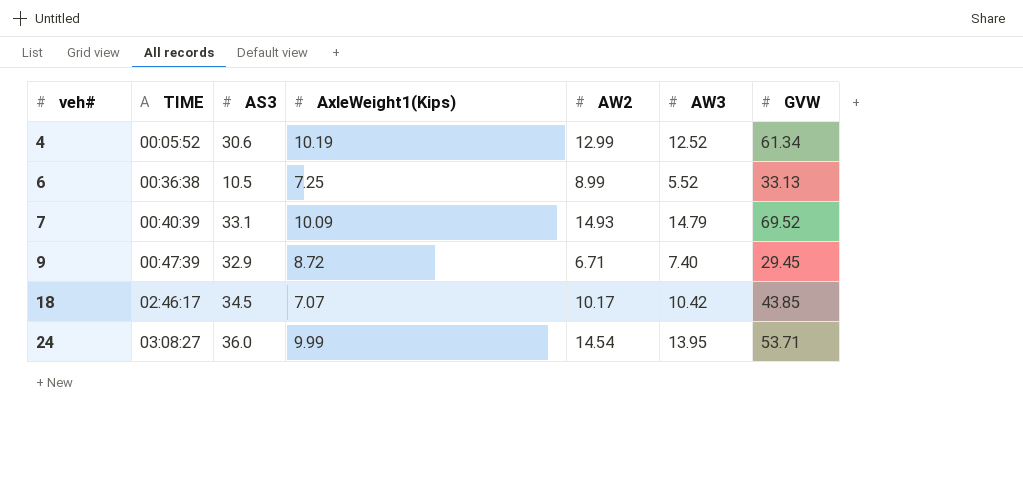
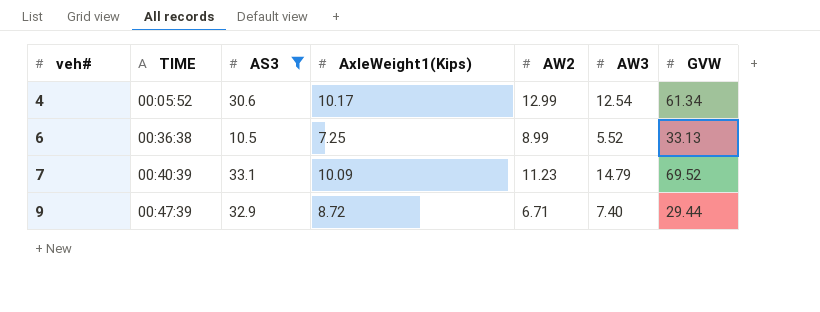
filter: none -> AS3 <= 33.1
4 | AxleWeight1(Kips): 10.19 -> 10.17
4 | AW3: 12.52 -> 12.54
7 | AW2: 14.93 -> 11.23
9 | GVW: 29.45 -> 29.44

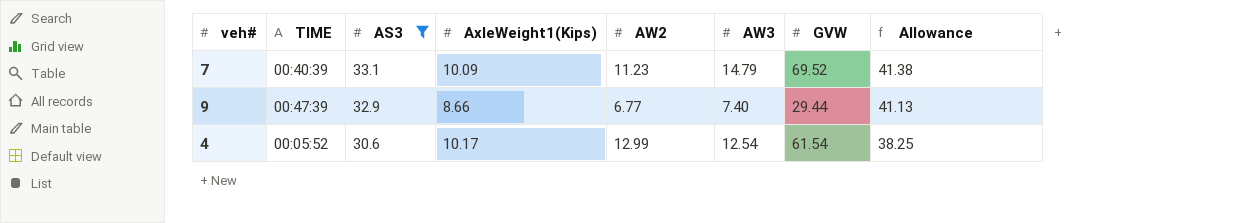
row order: veh# ascending -> AS3 descending
column Allowance | formula: none -> [AS3] * 1.25
row 6: 00:36:38 | 10.5 | 7.25 | 8.99 | 5.52 | 33.13 -> none
9 | AxleWeight1(Kips): 8.72 -> 8.66
9 | AW2: 6.71 -> 6.77
4 | GVW: 61.34 -> 61.54

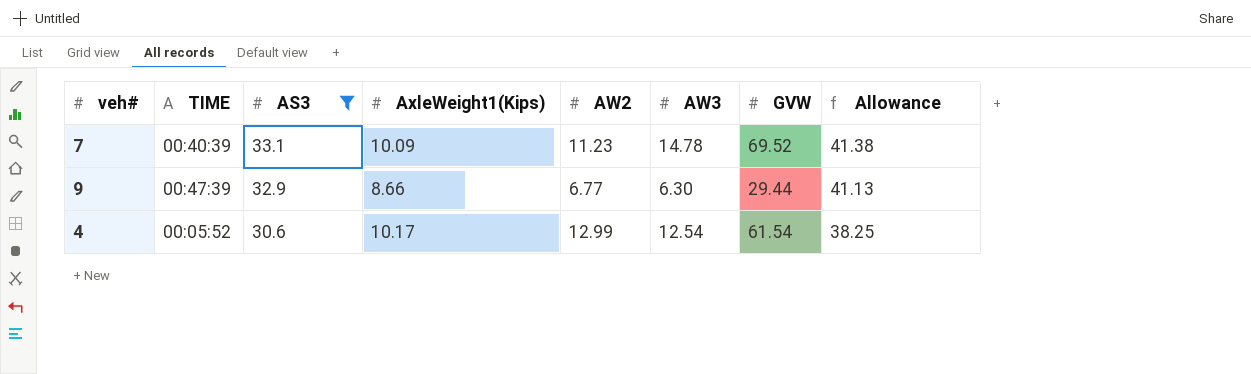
7 | AW3: 14.79 -> 14.78
9 | AW3: 7.40 -> 6.30

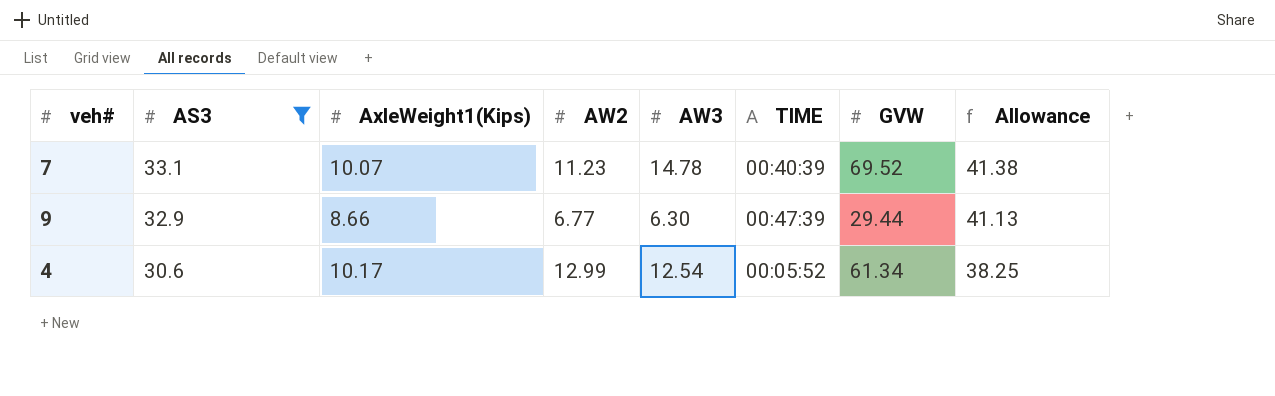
column TIME | position: 2 -> 6
7 | AxleWeight1(Kips): 10.09 -> 10.07
4 | GVW: 61.54 -> 61.34

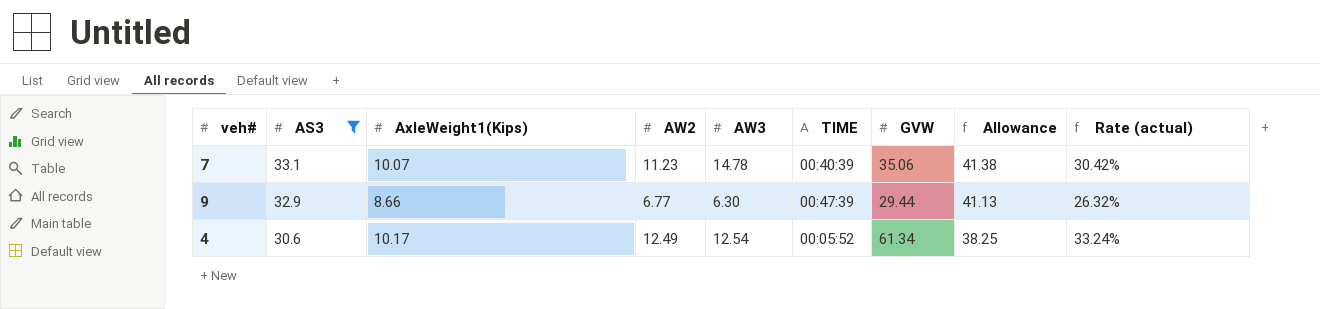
column Rate (actual) | formula: none -> [AxleWeight1(Kips)] / [AS3]
7 | GVW: 69.52 -> 35.06
4 | AW2: 12.99 -> 12.49

